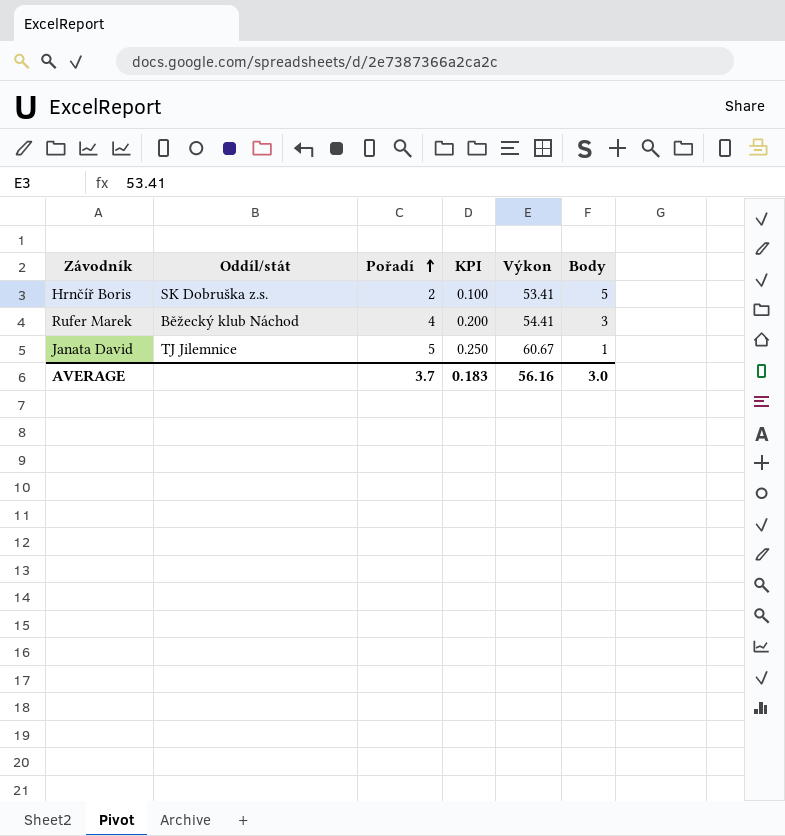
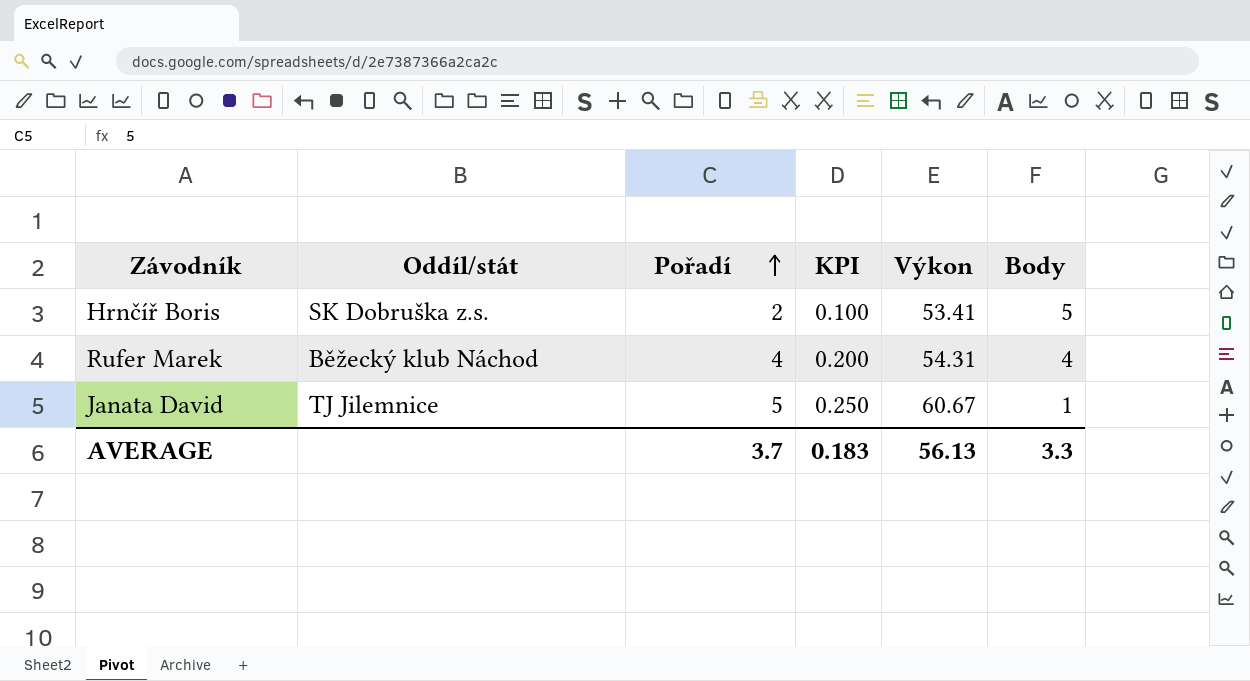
Rufer Marek | Výkon: 54.41 -> 54.31
Rufer Marek | Body: 3 -> 4
AVERAGE | Výkon: 56.16 -> 56.13
AVERAGE | Body: 3.0 -> 3.3

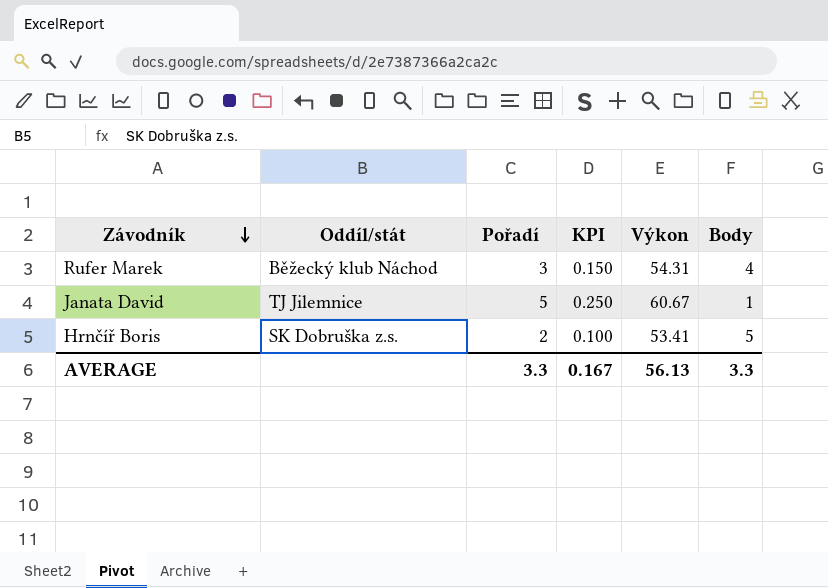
row order: Pořadí ascending -> Závodník descending
Rufer Marek | Pořadí: 4 -> 3
Rufer Marek | KPI: 0.200 -> 0.150
AVERAGE | Pořadí: 3.7 -> 3.3
AVERAGE | KPI: 0.183 -> 0.167

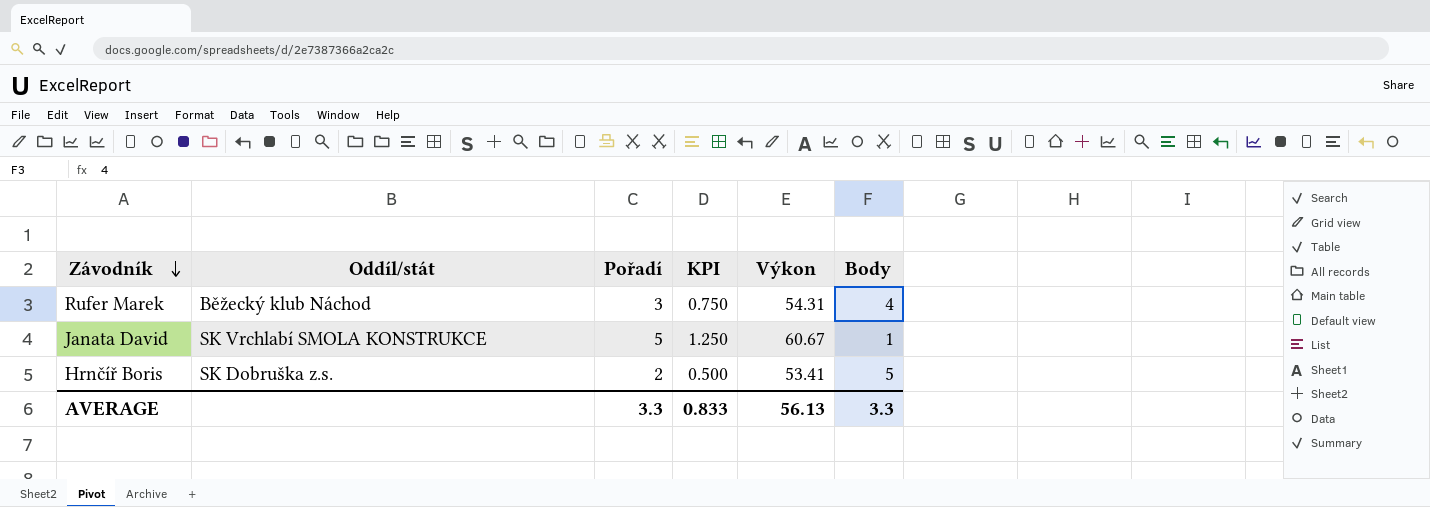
column KPI | formula: [Pořadí] * 0.05 -> [Pořadí] * 0.25
Janata David | Oddíl/stát: TJ Jilemnice -> SK Vrchlabí SMOLA KONSTRUKCE
AVERAGE | KPI: 0.167 -> 0.833

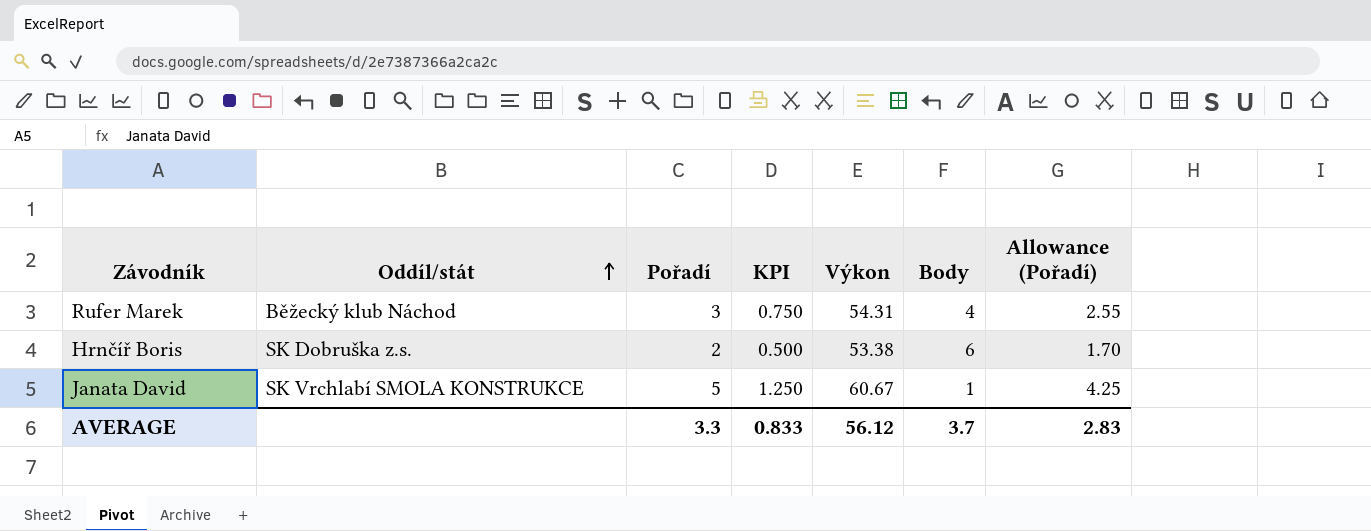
row order: Závodník descending -> Oddíl/stát ascending
column Allowance (Pořadí) | formula: none -> [Pořadí] * 0.85
Hrnčíř Boris | Výkon: 53.41 -> 53.38
Hrnčíř Boris | Body: 5 -> 6
AVERAGE | Výkon: 56.13 -> 56.12
AVERAGE | Body: 3.3 -> 3.7

